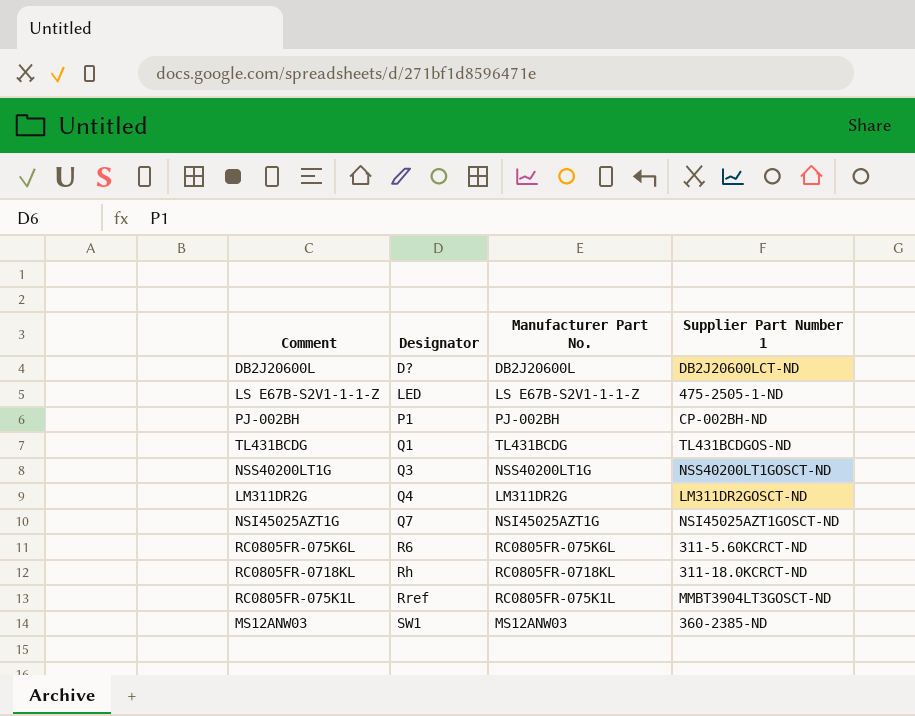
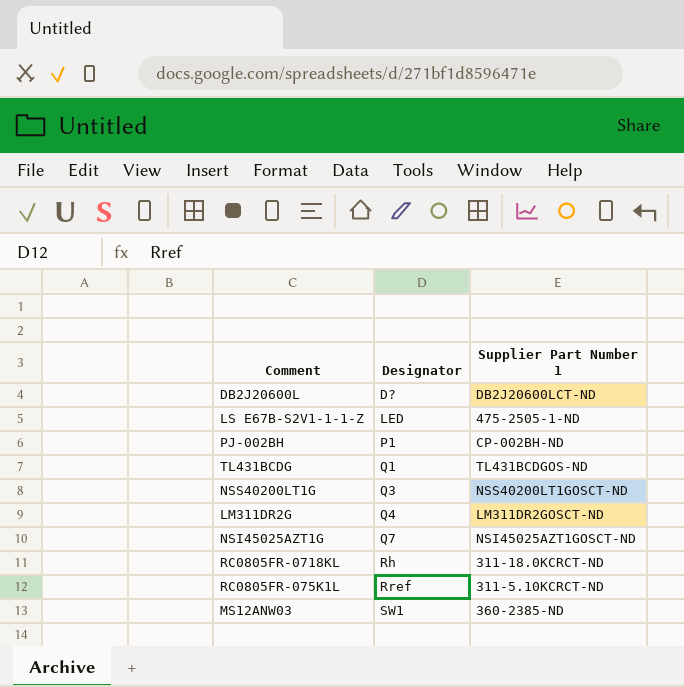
column Manufacturer Part No. | position: 3 -> none
row RC0805FR-075K6L: R6 | RC0805FR-075K6L | 311-5.60KCRCT-ND -> none
RC0805FR-075K1L | Supplier Part Number 1: MMBT3904LT3GOSCT-ND -> 311-5.10KCRCT-ND

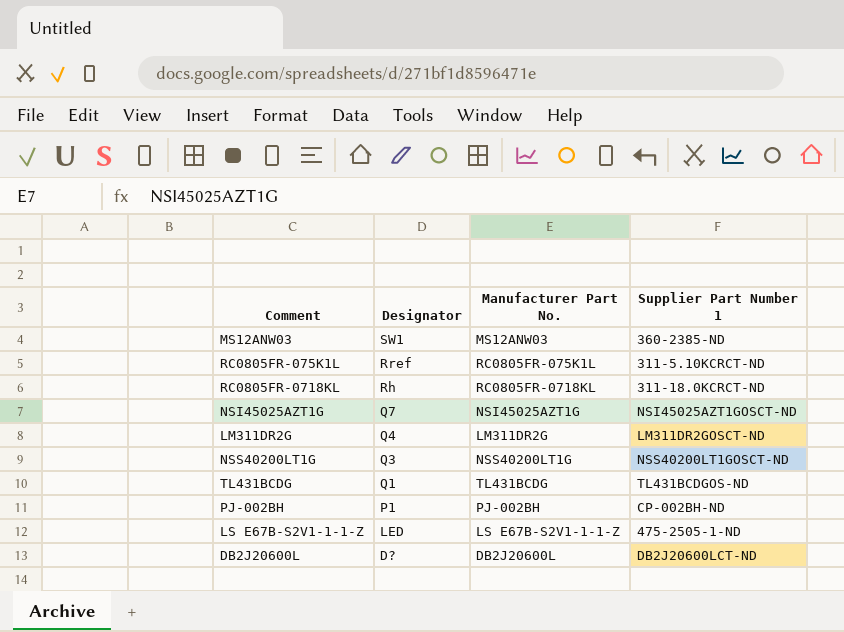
row order: Designator ascending -> Designator descending
column Manufacturer Part No. | position: none -> 3

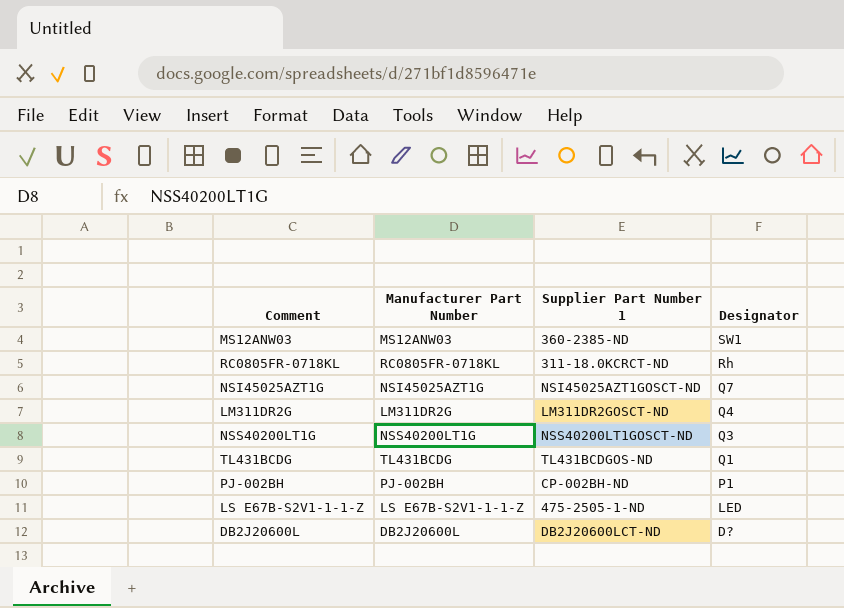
column name: Manufacturer Part No. -> Manufacturer Part Number
column Designator | position: 2 -> 4
row RC0805FR-075K1L: Rref | RC0805FR-075K1L | 311-5.10KCRCT-ND -> none

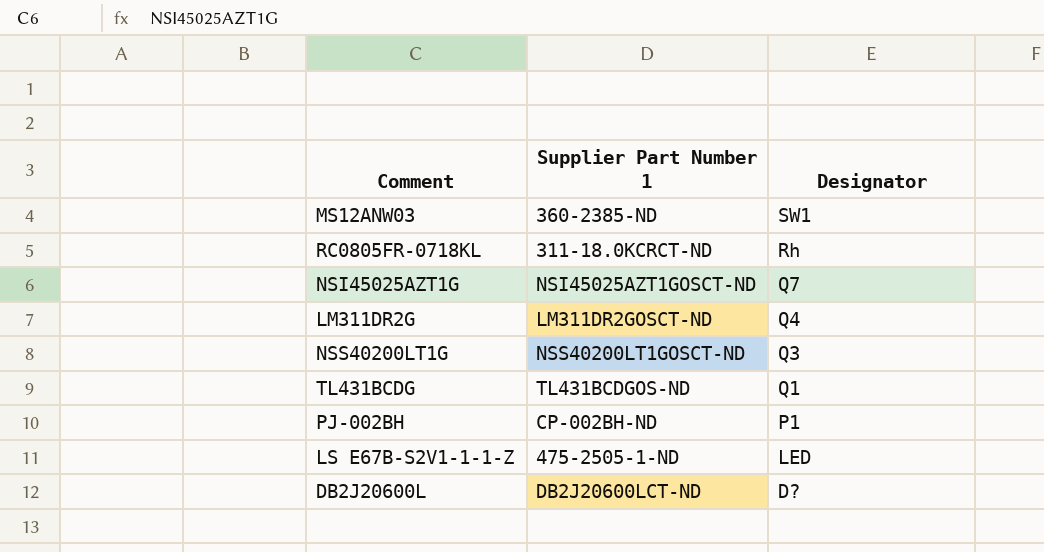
column Manufacturer Part Number | position: 2 -> none

